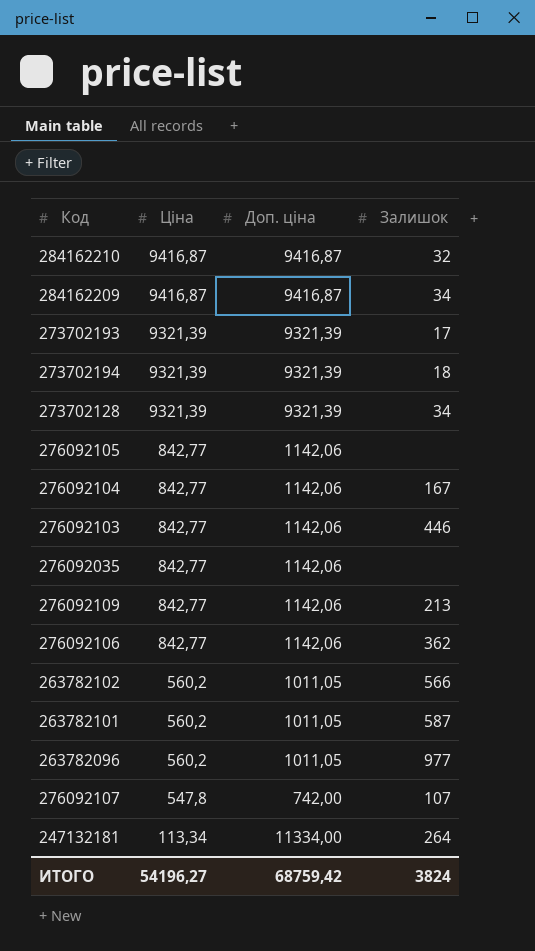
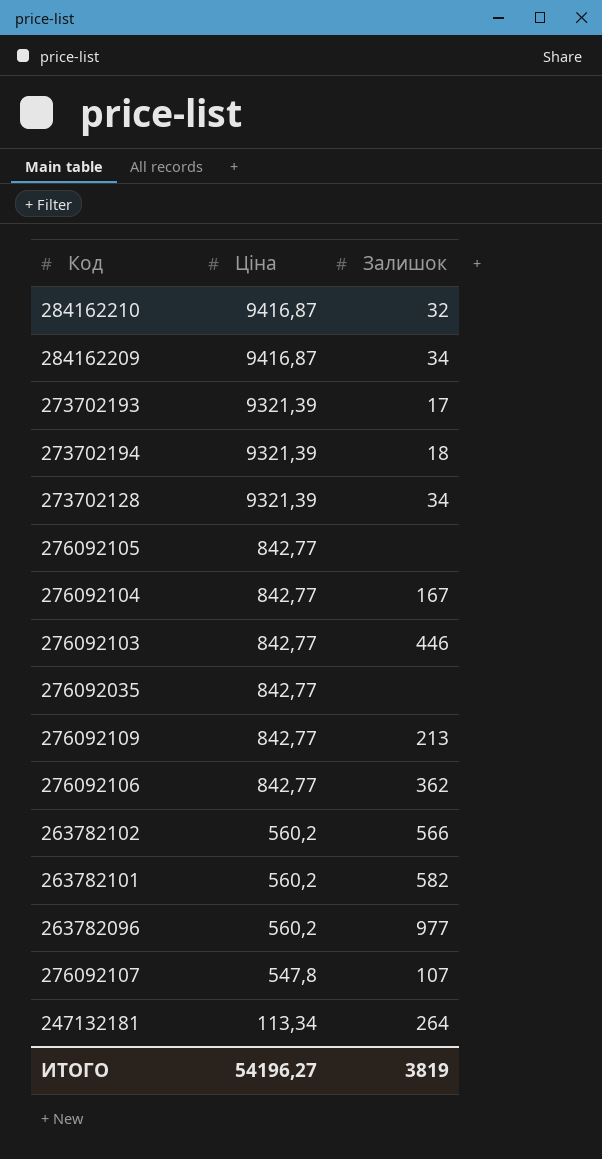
column Доп. ціна | position: 3 -> none
263782101 | Залишок: 587 -> 582
ИТОГО | Залишок: 3824 -> 3819

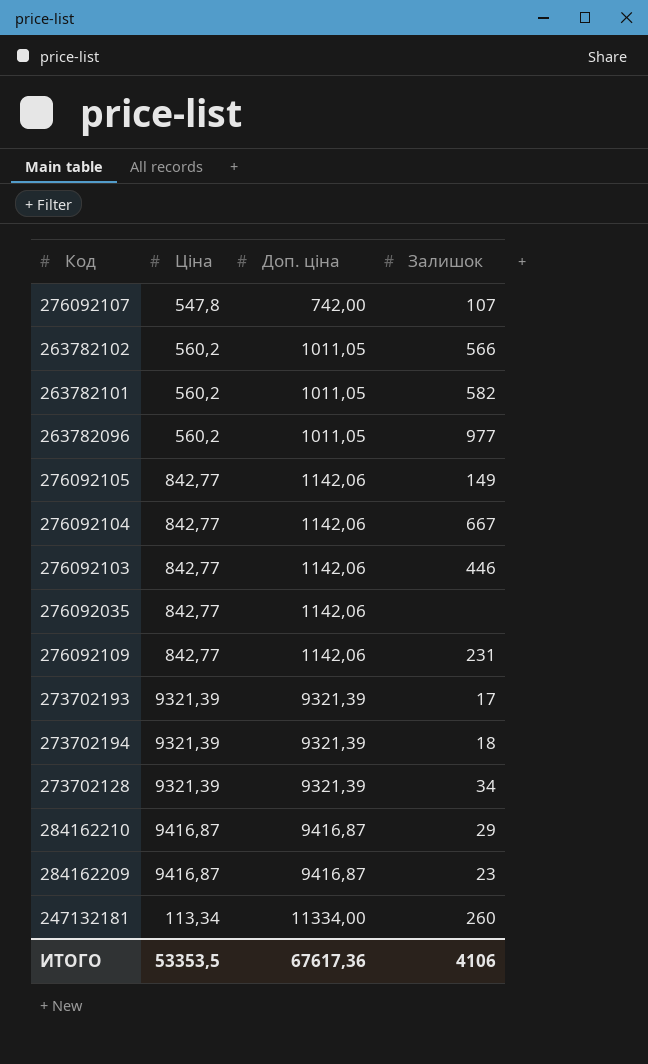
row order: Ціна descending -> Доп. ціна ascending
column Доп. ціна | position: none -> 3
row 276092106: 842,77 | 362 -> none
276092105 | Залишок: none -> 149
276092104 | Залишок: 167 -> 667
276092109 | Залишок: 213 -> 231
284162210 | Залишок: 32 -> 29
284162209 | Залишок: 34 -> 23
247132181 | Залишок: 264 -> 260
ИТОГО | Ціна: 54196,27 -> 53353,5
ИТОГО | Залишок: 3819 -> 4106

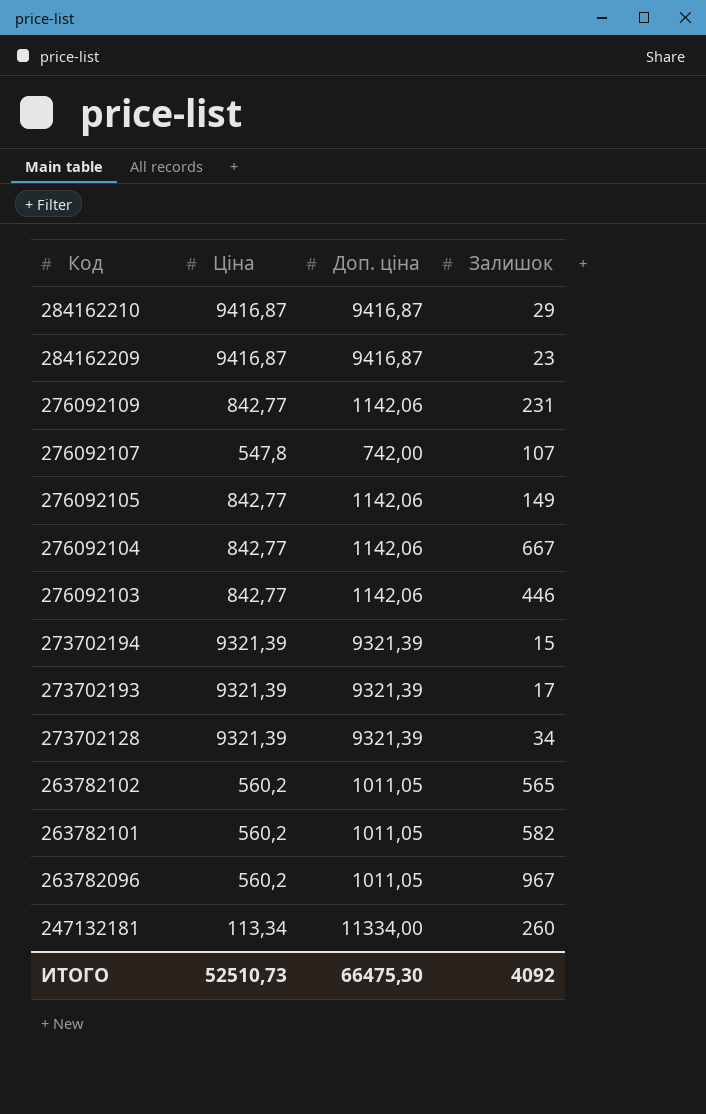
row order: Доп. ціна ascending -> Код descending
row 276092035: 842,77 | 1142,06 | none -> none
273702194 | Залишок: 18 -> 15
263782102 | Залишок: 566 -> 565
263782096 | Залишок: 977 -> 967
ИТОГО | Ціна: 53353,5 -> 52510,73
ИТОГО | Доп. ціна: 67617,36 -> 66475,30
ИТОГО | Залишок: 4106 -> 4092

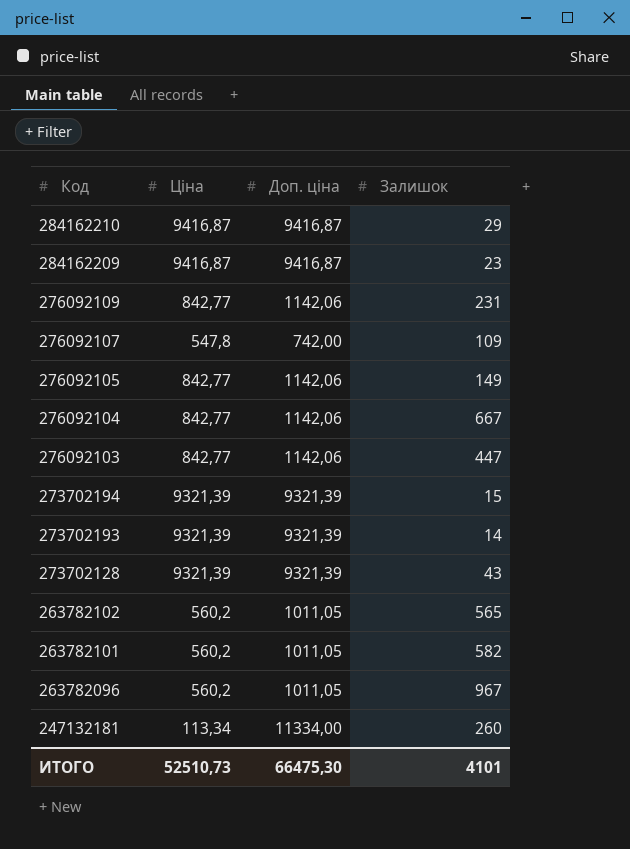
276092107 | Залишок: 107 -> 109
276092103 | Залишок: 446 -> 447
273702193 | Залишок: 17 -> 14
273702128 | Залишок: 34 -> 43
ИТОГО | Залишок: 4092 -> 4101

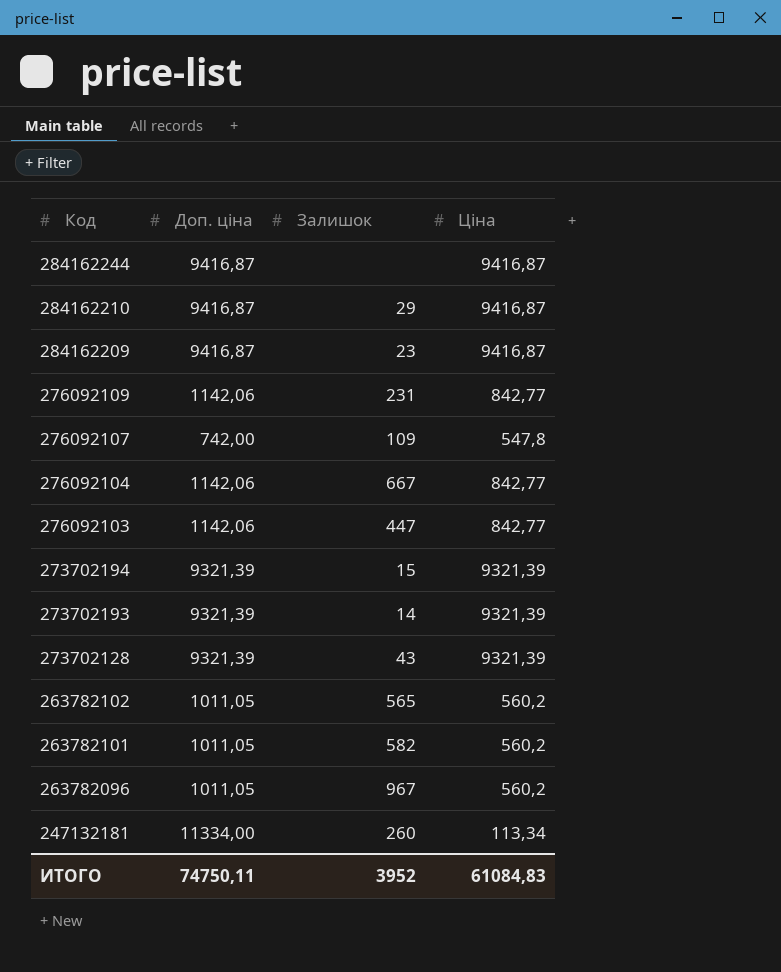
column Ціна | position: 2 -> 4
row 276092105: 842,77 | 1142,06 | 149 -> none
row 284162244: none -> 9416,87 | none | 9416,87
ИТОГО | Доп. ціна: 66475,30 -> 74750,11
ИТОГО | Залишок: 4101 -> 3952
ИТОГО | Ціна: 52510,73 -> 61084,83

